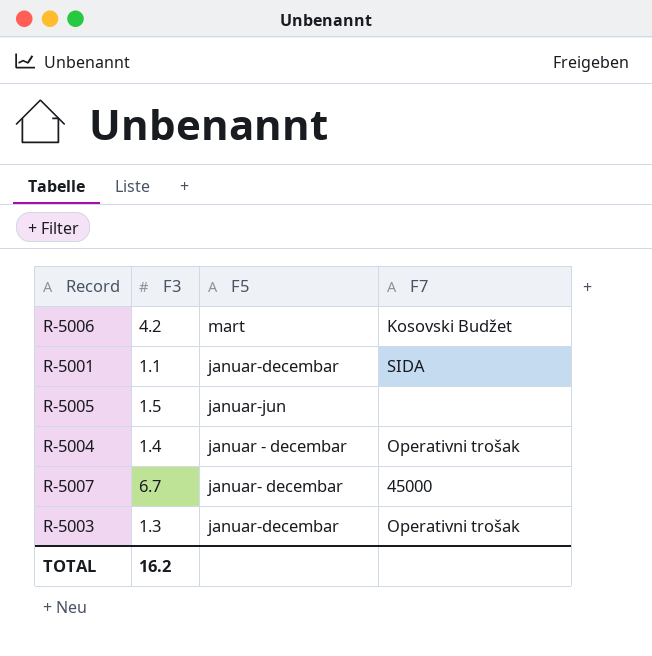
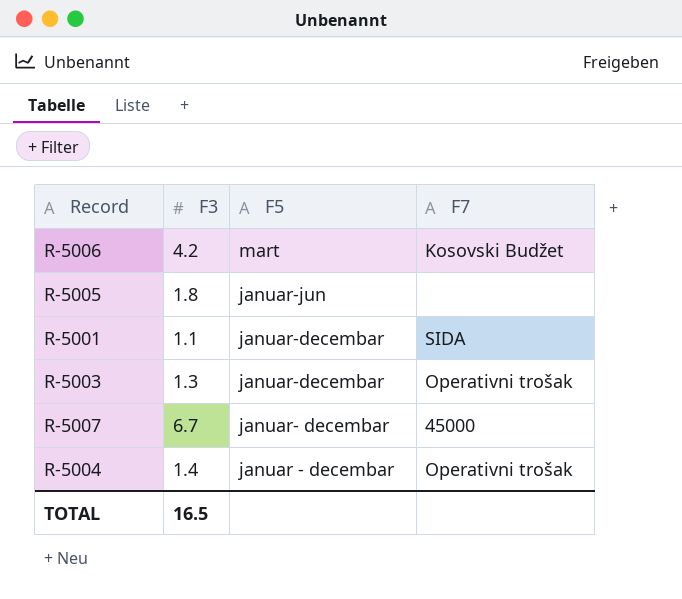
row order: none -> F5 descending
R-5005 | F3: 1.5 -> 1.8
TOTAL | F3: 16.2 -> 16.5

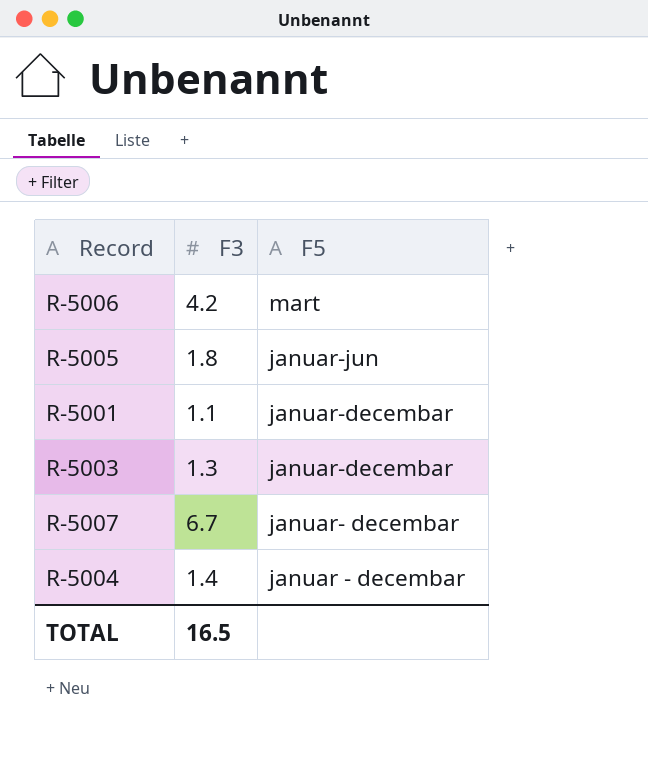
column F7 | position: 4 -> none

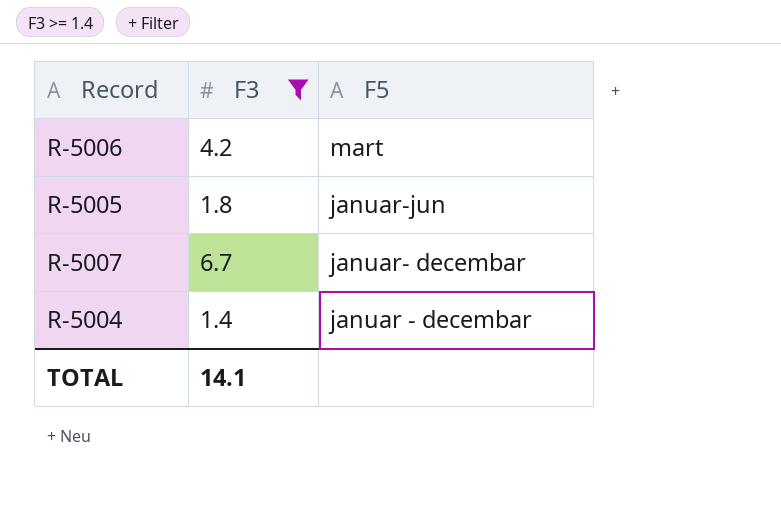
filter: none -> F3 >= 1.4
TOTAL | F3: 16.5 -> 14.1

